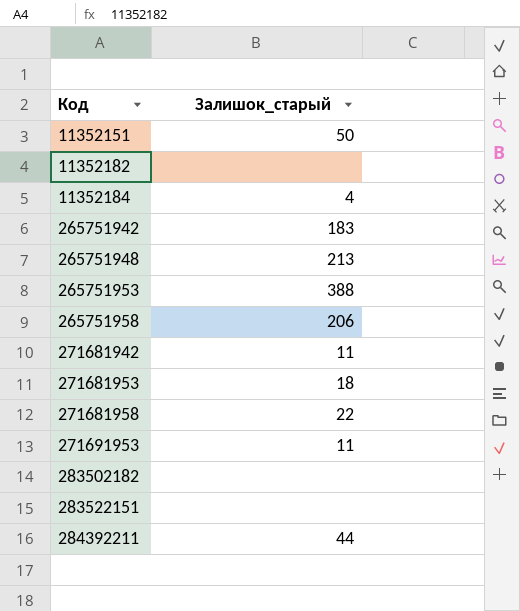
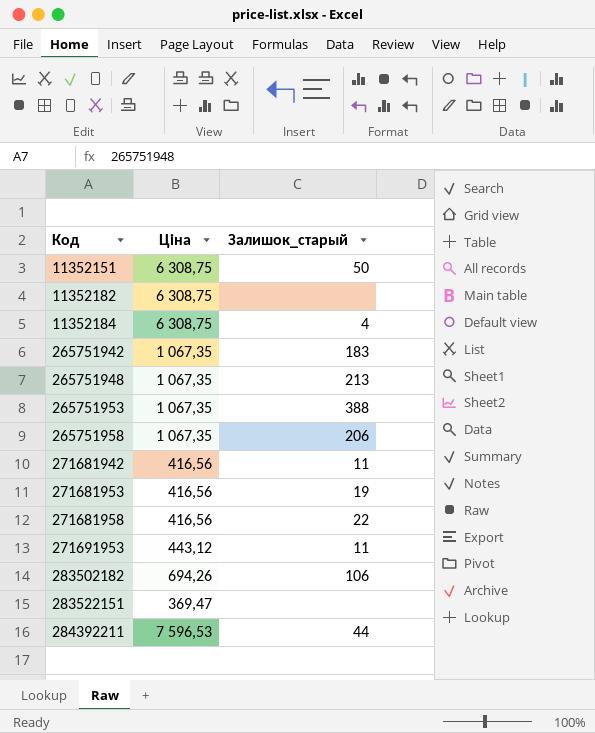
column Ціна | position: none -> 2
271681953 | Залишок_старый: 18 -> 19
283502182 | Залишок_старый: none -> 106

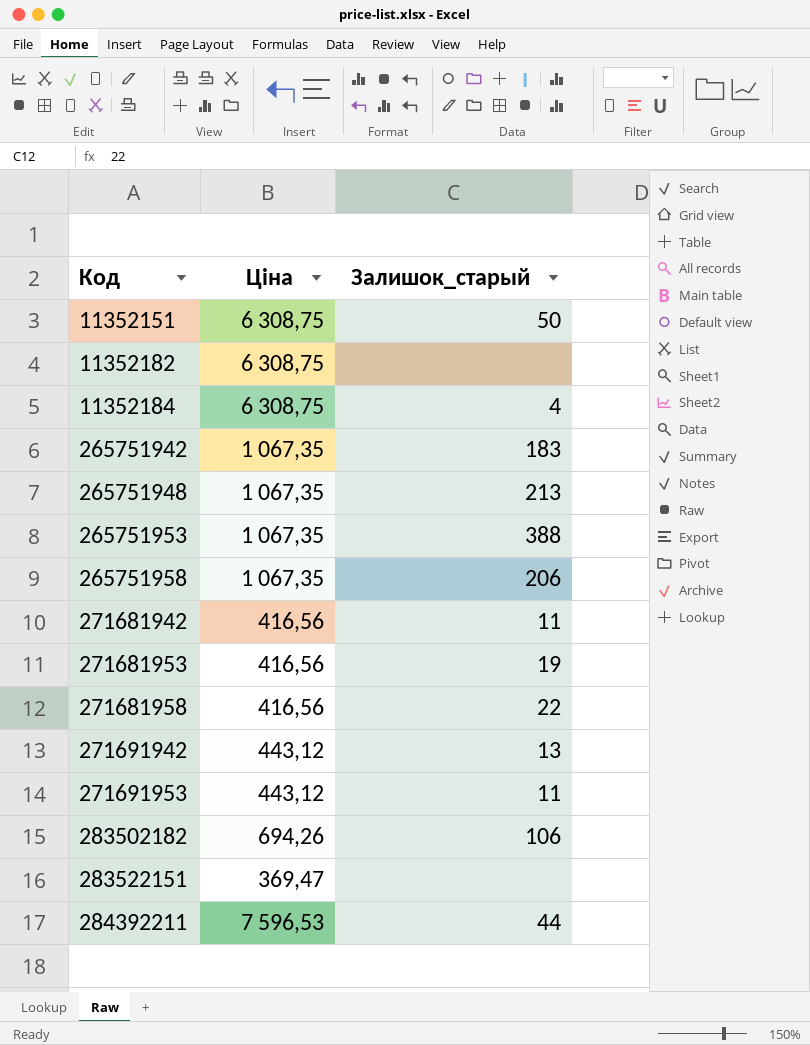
row 271691942: none -> 443,12 | 13

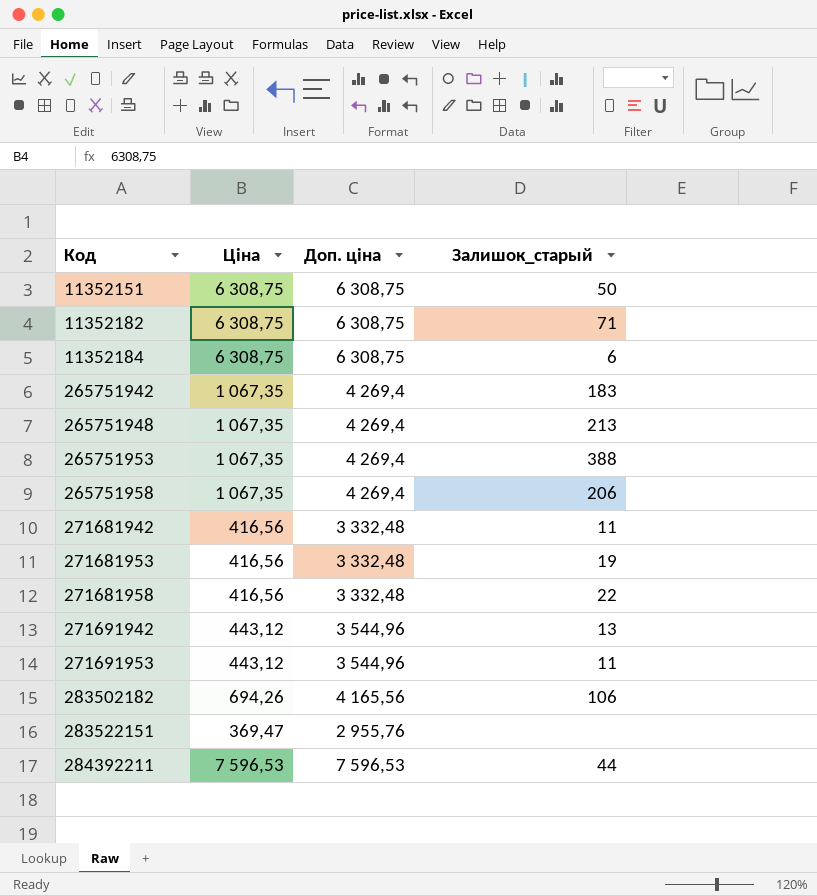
column Доп. ціна | position: none -> 3
11352182 | Залишок_старый: none -> 71
11352184 | Залишок_старый: 4 -> 6

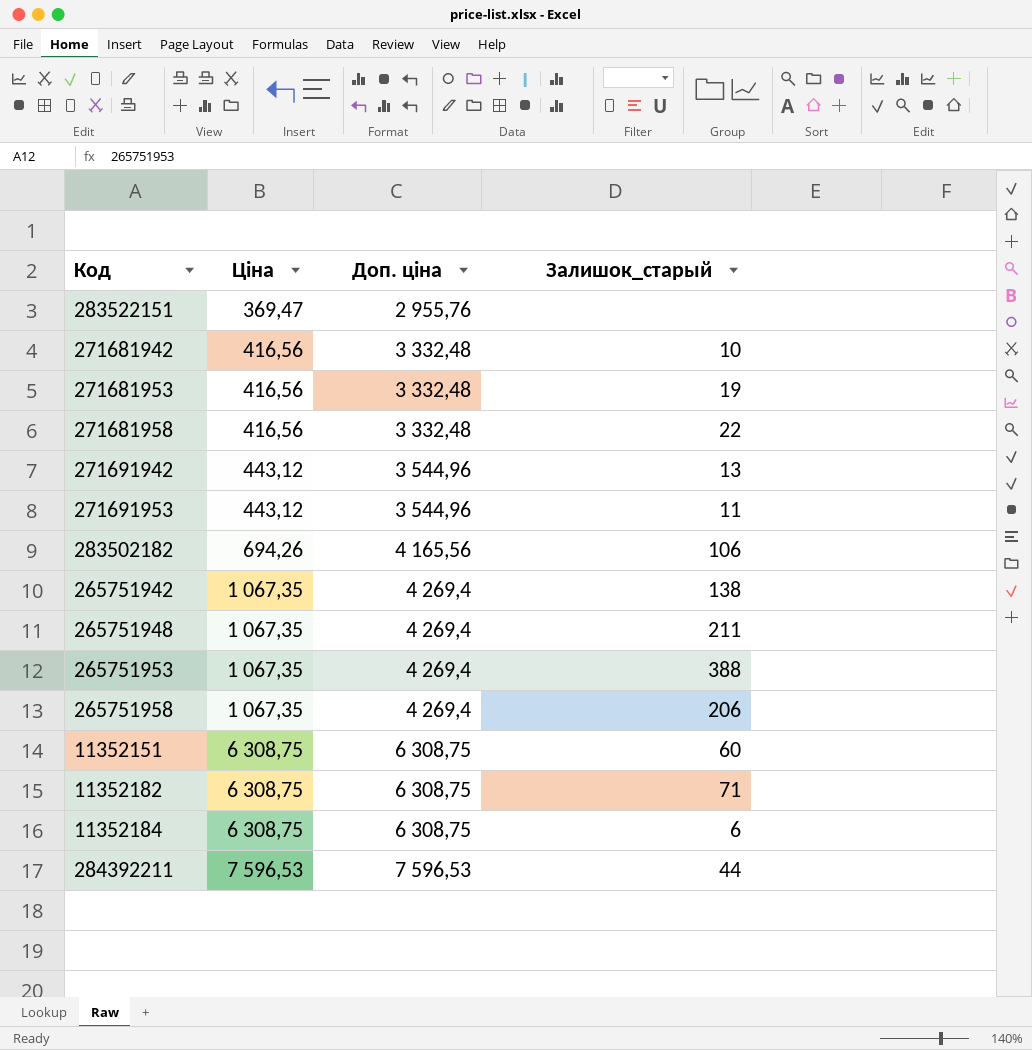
row order: Код ascending -> Ціна ascending
271681942 | Залишок_старый: 11 -> 10
265751942 | Залишок_старый: 183 -> 138
265751948 | Залишок_старый: 213 -> 211
11352151 | Залишок_старый: 50 -> 60

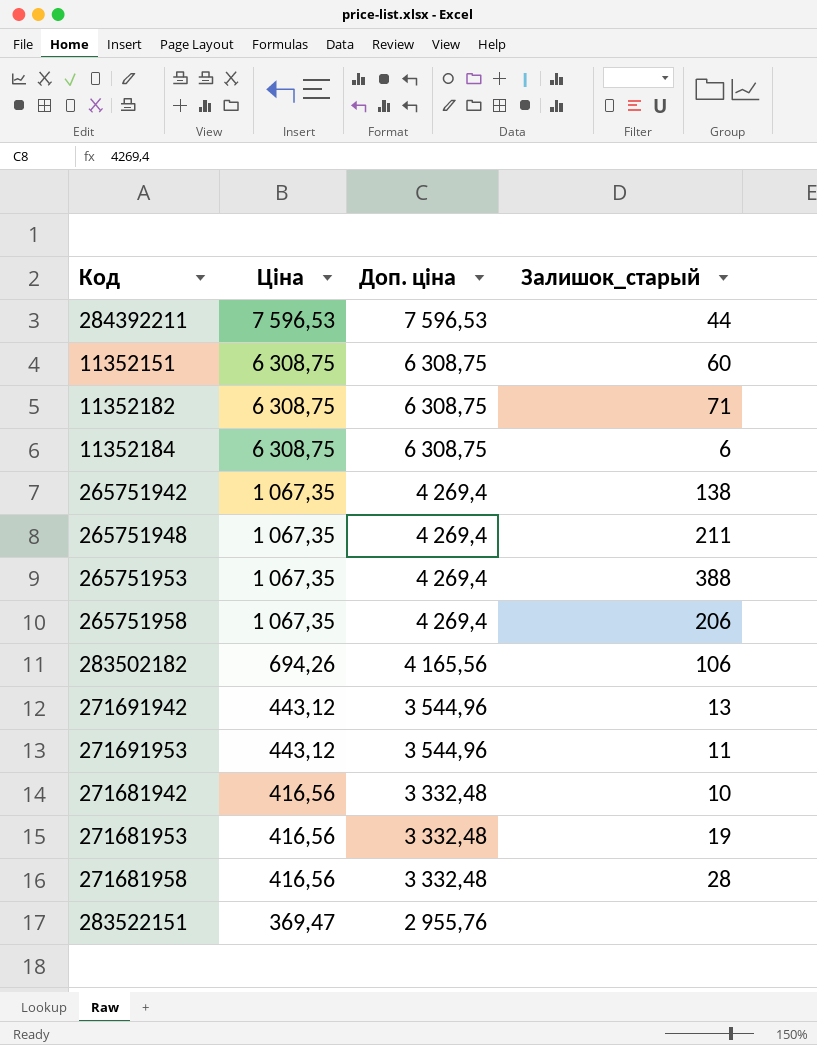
row order: Ціна ascending -> Ціна descending
271681958 | Залишок_старый: 22 -> 28

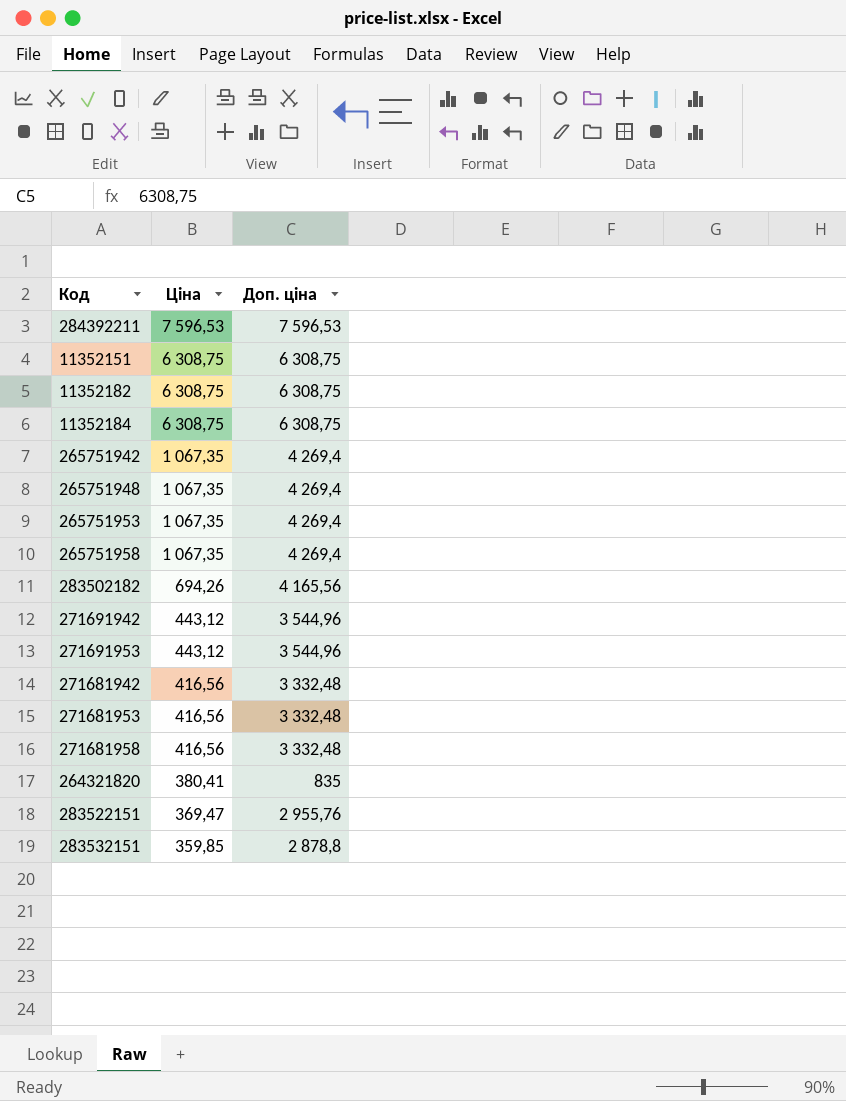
column Залишок_старый | position: 4 -> none
row 264321820: none -> 380,41 | 835
row 283532151: none -> 359,85 | 2 878,8

